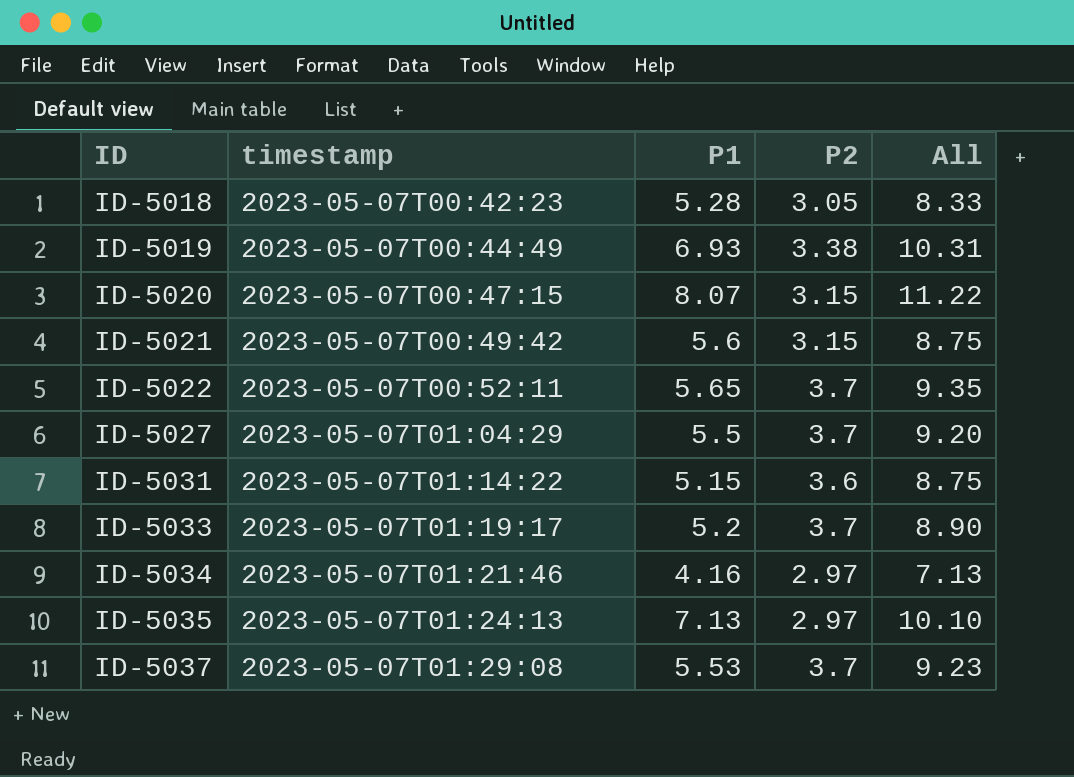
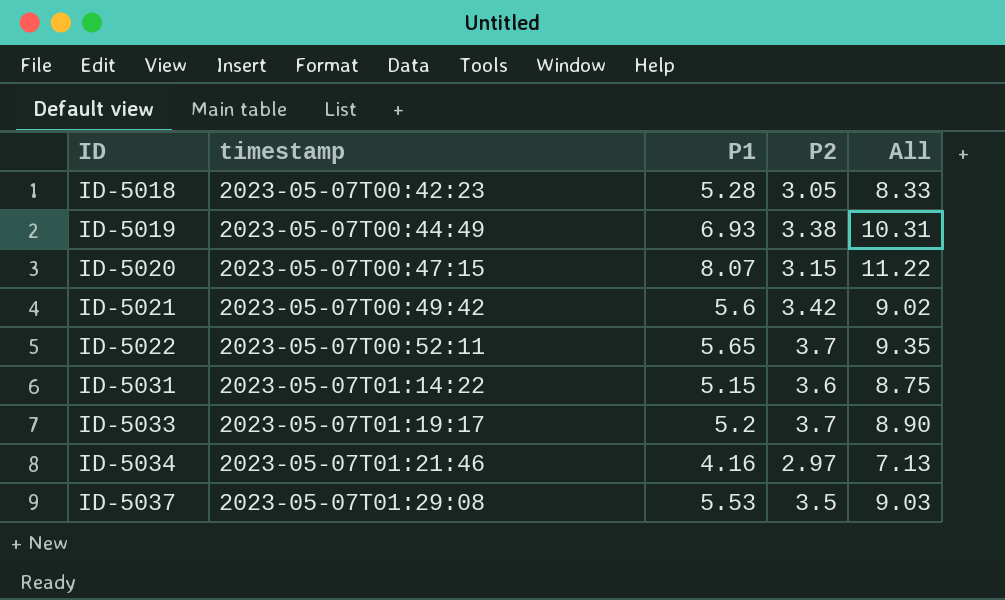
row ID-5027: 2023-05-07T01:04:29 | 5.5 | 3.7 | 9.20 -> none
row ID-5035: 2023-05-07T01:24:13 | 7.13 | 2.97 | 10.10 -> none
ID-5021 | P2: 3.15 -> 3.42
ID-5021 | All: 8.75 -> 9.02
ID-5037 | P2: 3.7 -> 3.5
ID-5037 | All: 9.23 -> 9.03

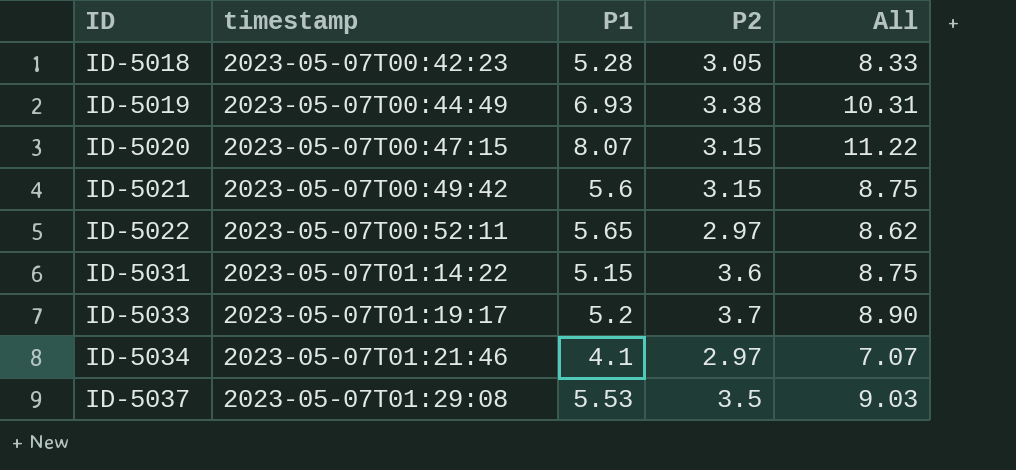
ID-5021 | P2: 3.42 -> 3.15
ID-5021 | All: 9.02 -> 8.75
ID-5022 | P2: 3.7 -> 2.97
ID-5022 | All: 9.35 -> 8.62
ID-5034 | P1: 4.16 -> 4.1
ID-5034 | All: 7.13 -> 7.07

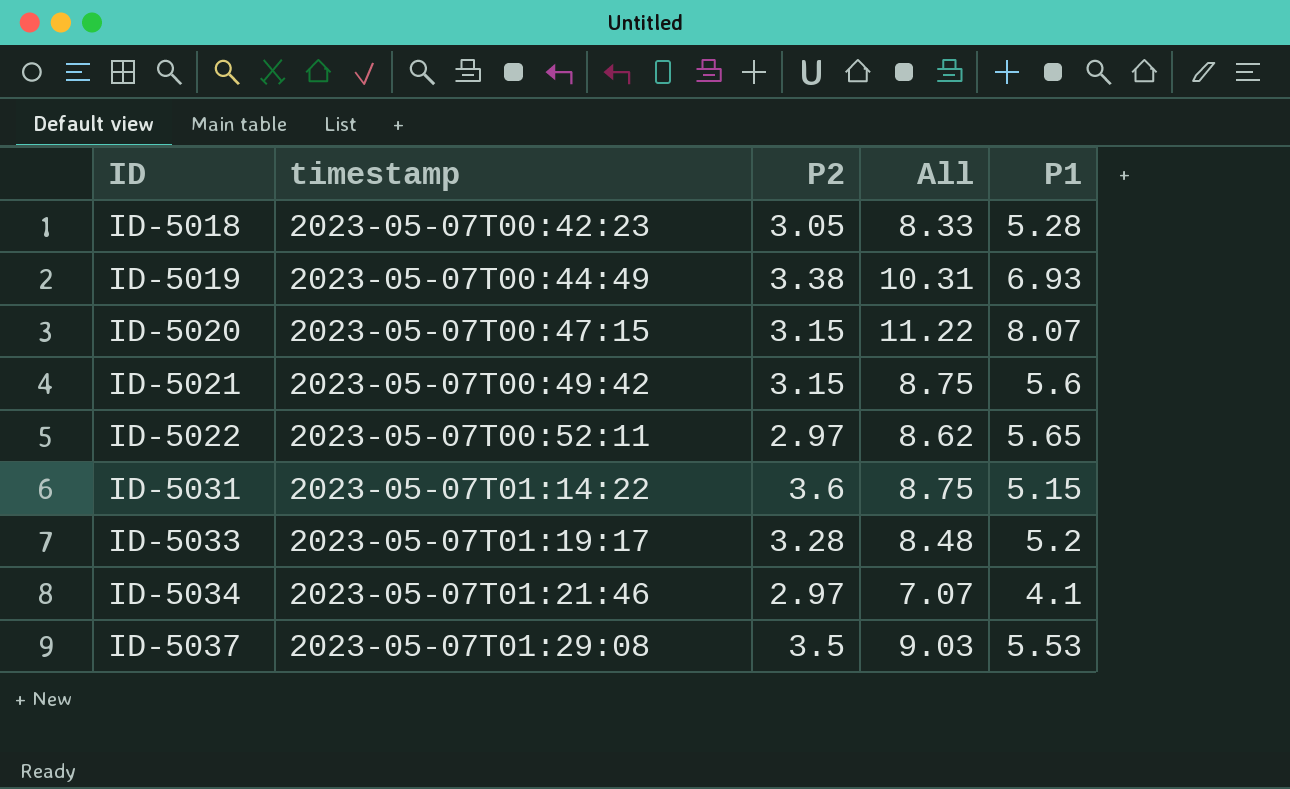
column P1 | position: 3 -> 5
ID-5033 | P2: 3.7 -> 3.28
ID-5033 | All: 8.90 -> 8.48

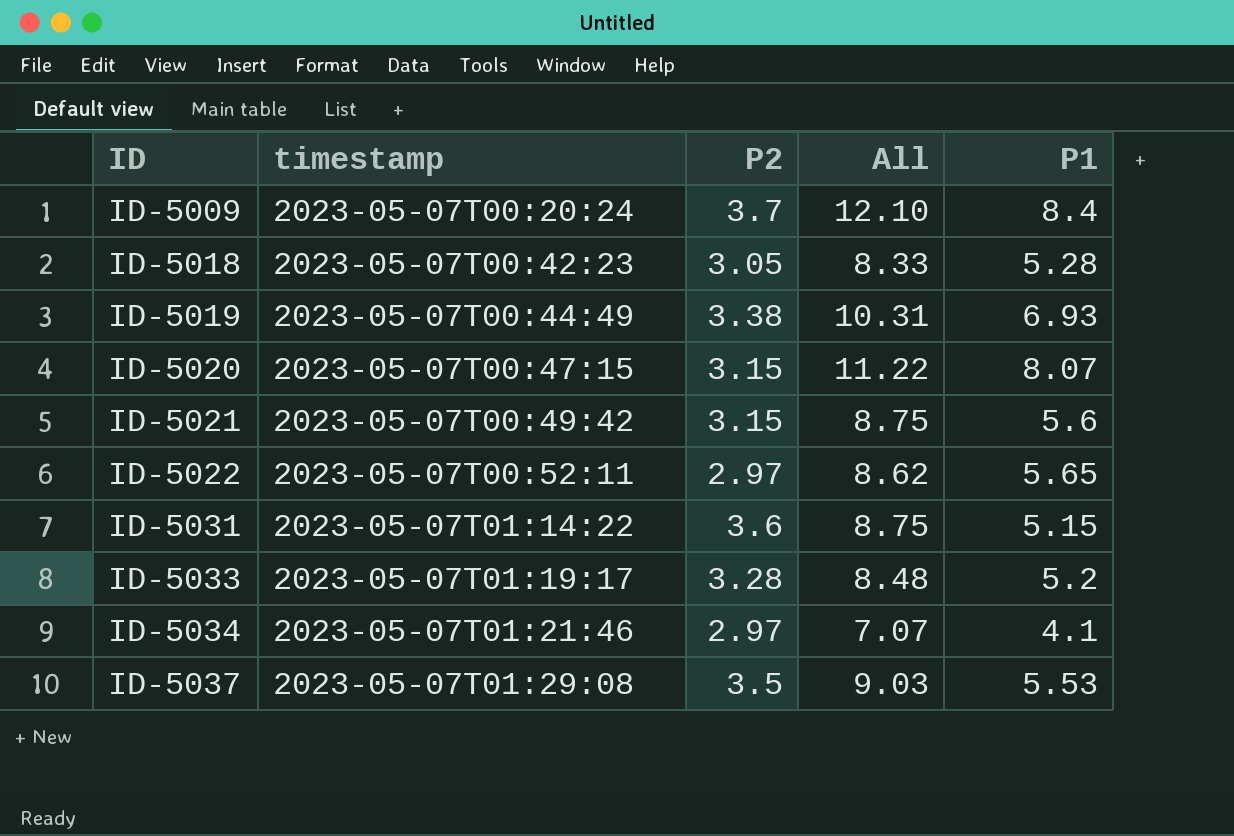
row ID-5009: none -> 2023-05-07T00:20:24 | 3.7 | 12.10 | 8.4

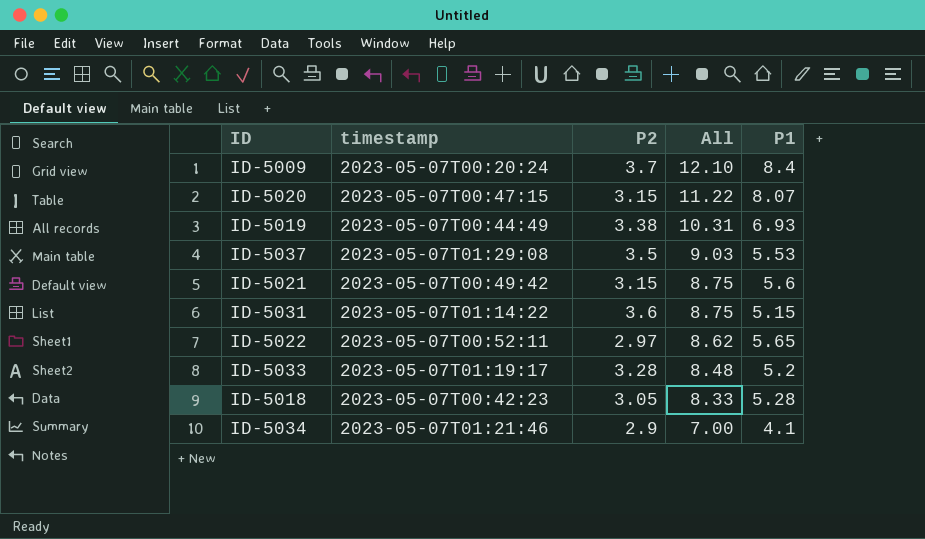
row order: ID ascending -> All descending
ID-5034 | P2: 2.97 -> 2.9
ID-5034 | All: 7.07 -> 7.00

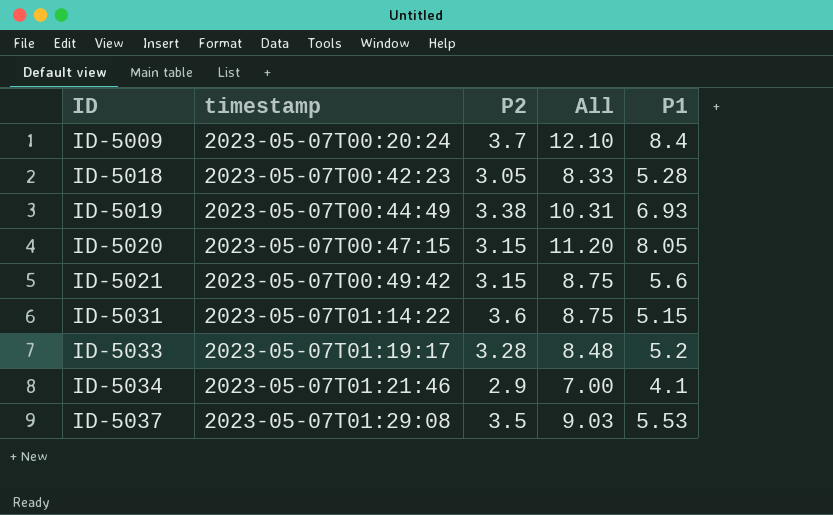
row order: All descending -> ID ascending
row ID-5022: 2023-05-07T00:52:11 | 2.97 | 8.62 | 5.65 -> none
ID-5020 | All: 11.22 -> 11.20
ID-5020 | P1: 8.07 -> 8.05

